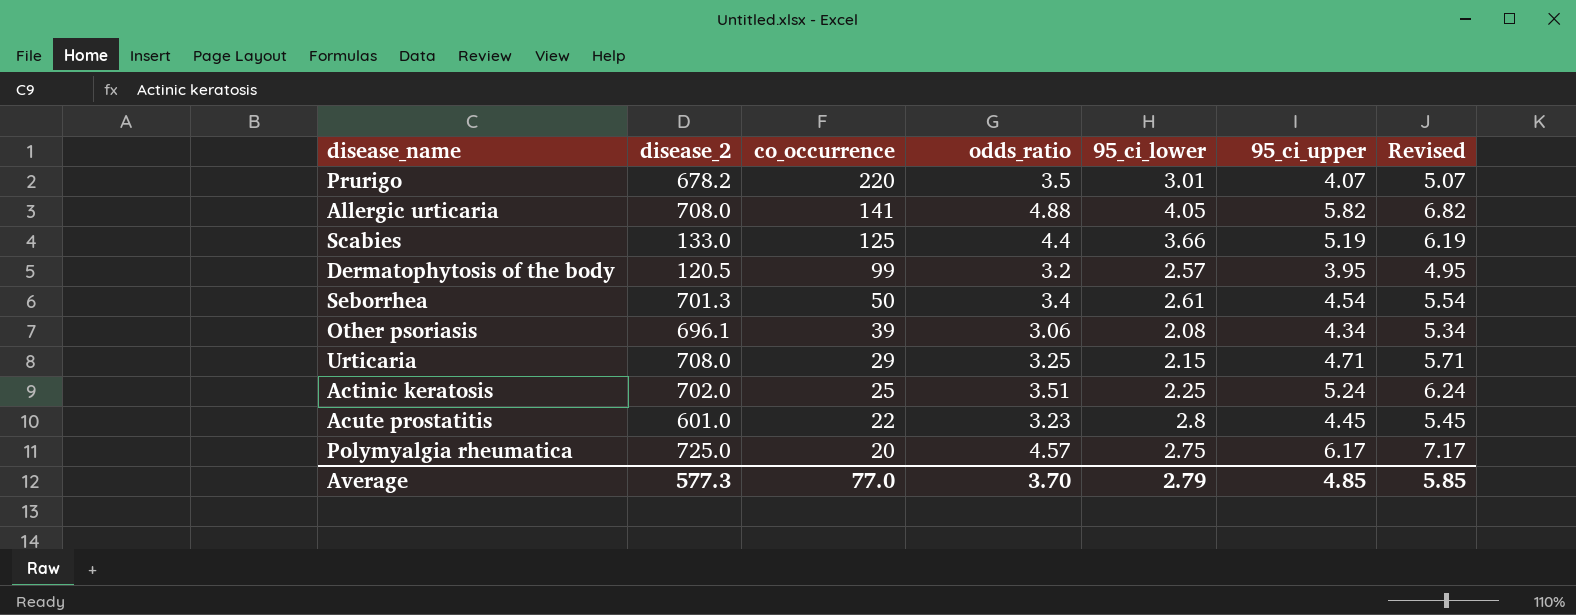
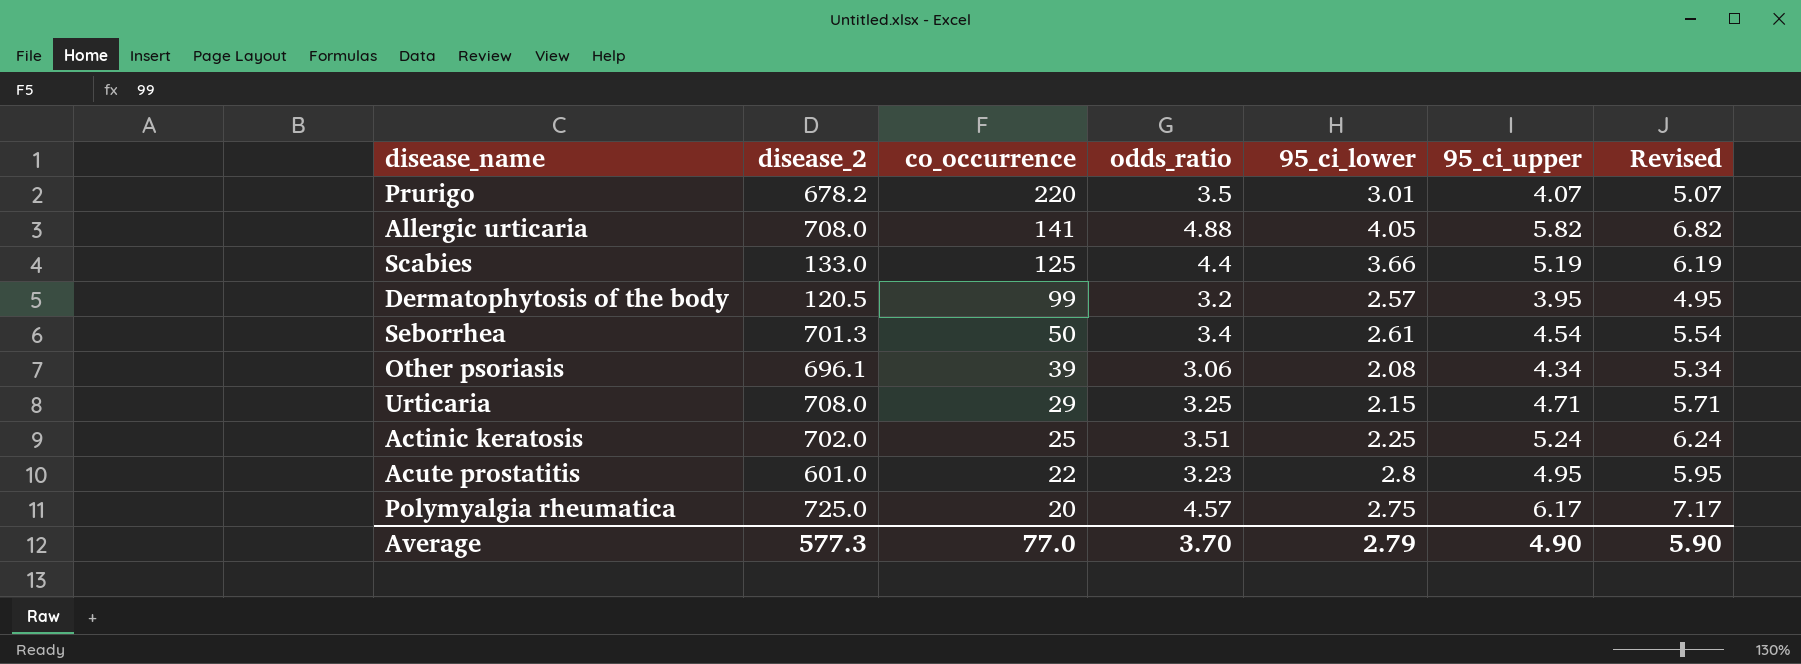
Acute prostatitis | 95_ci_upper: 4.45 -> 4.95
Acute prostatitis | Revised: 5.45 -> 5.95
Average | 95_ci_upper: 4.85 -> 4.90
Average | Revised: 5.85 -> 5.90

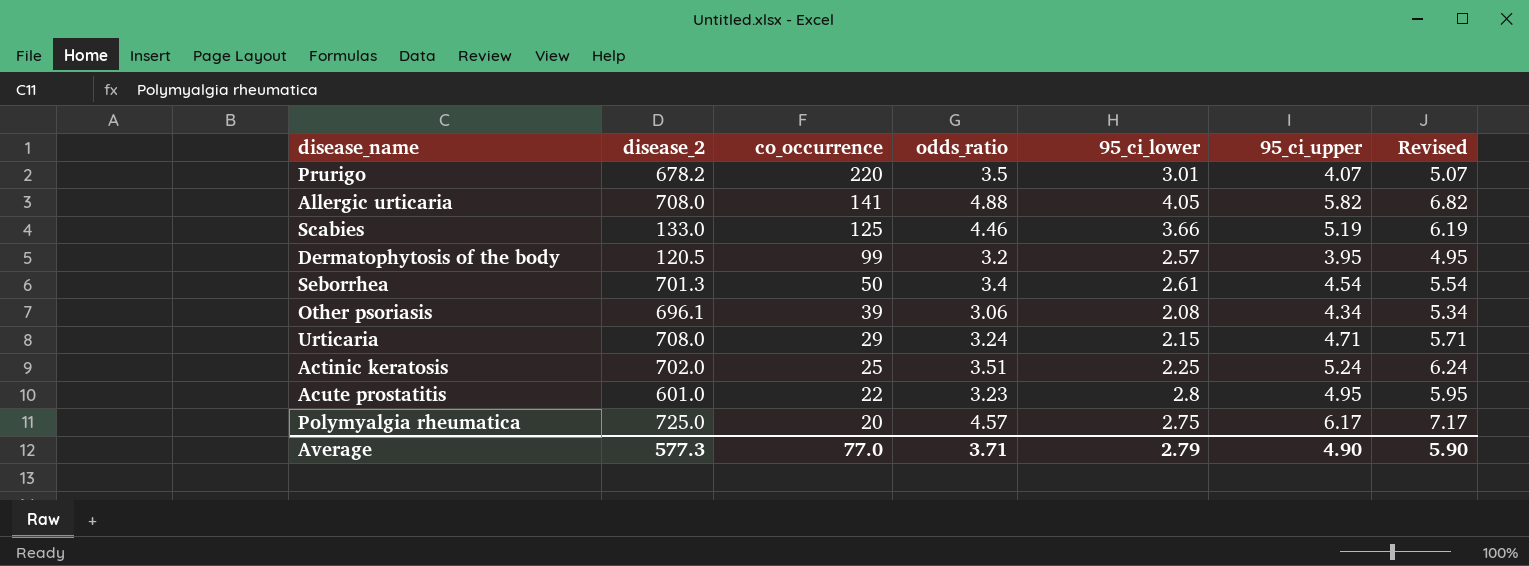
Scabies | odds_ratio: 4.4 -> 4.46
Urticaria | odds_ratio: 3.25 -> 3.24
Average | odds_ratio: 3.70 -> 3.71

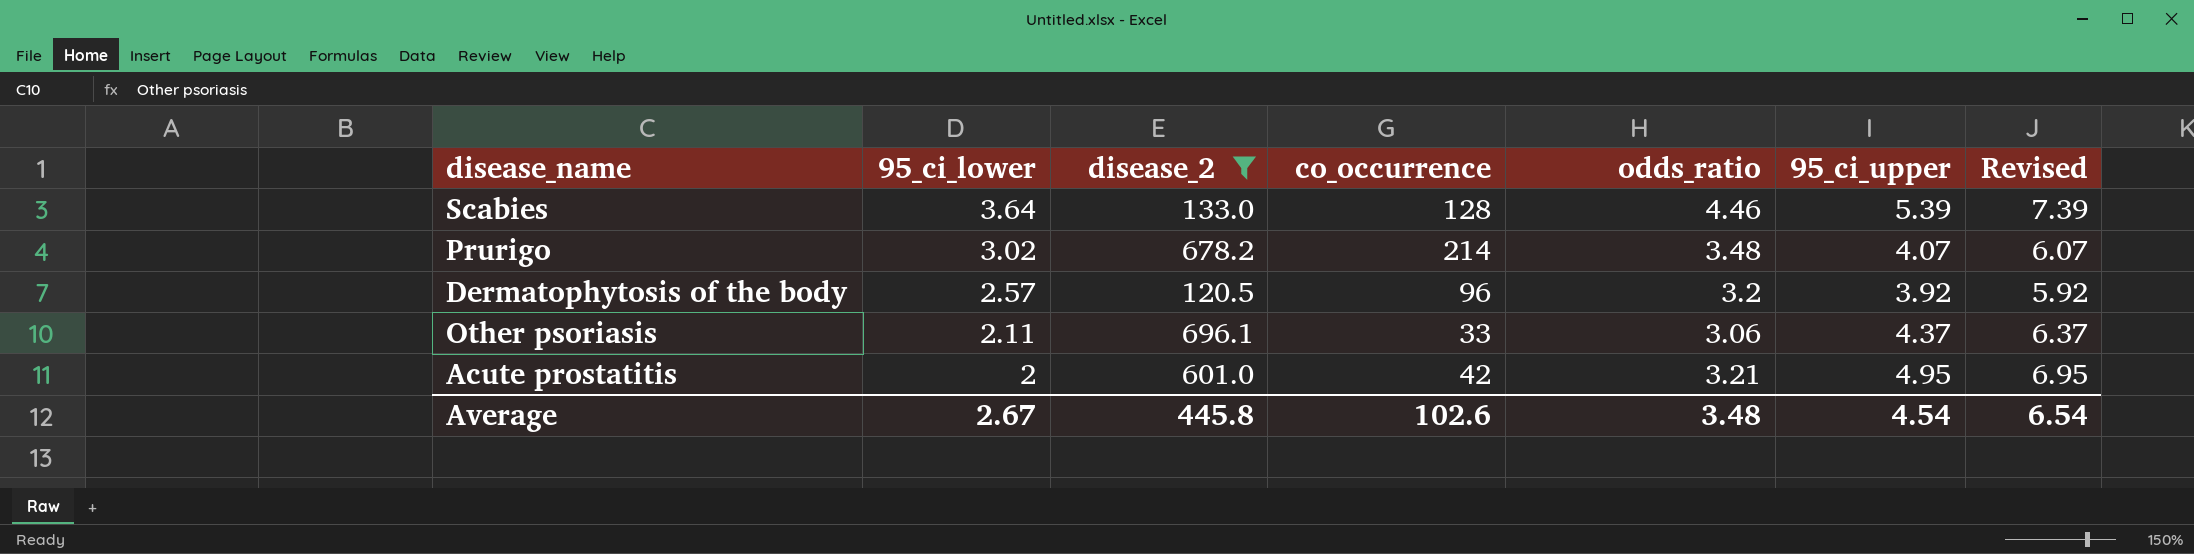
filter: none -> disease_2 <= 696.1
row order: co_occurrence descending -> 95_ci_lower descending
column 95_ci_lower | position: 5 -> 2
column Revised | formula: [95_ci_upper] + 1 -> [95_ci_upper] + 2
Scabies | 95_ci_lower: 3.66 -> 3.64
Scabies | co_occurrence: 125 -> 128
Scabies | 95_ci_upper: 5.19 -> 5.39
Prurigo | 95_ci_lower: 3.01 -> 3.02
Prurigo | co_occurrence: 220 -> 214
Prurigo | odds_ratio: 3.5 -> 3.48
Dermatophytosis of the body | co_occurrence: 99 -> 96
Dermatophytosis of the body | 95_ci_upper: 3.95 -> 3.92
Other psoriasis | 95_ci_lower: 2.08 -> 2.11
Other psoriasis | co_occurrence: 39 -> 33
Other psoriasis | 95_ci_upper: 4.34 -> 4.37
Acute prostatitis | 95_ci_lower: 2.8 -> 2
Acute prostatitis | co_occurrence: 22 -> 42
Acute prostatitis | odds_ratio: 3.23 -> 3.21
Average | 95_ci_lower: 2.79 -> 2.67
Average | disease_2: 577.3 -> 445.8
Average | co_occurrence: 77.0 -> 102.6
Average | odds_ratio: 3.71 -> 3.48
Average | 95_ci_upper: 4.90 -> 4.54
Average | Revised: 5.90 -> 6.54

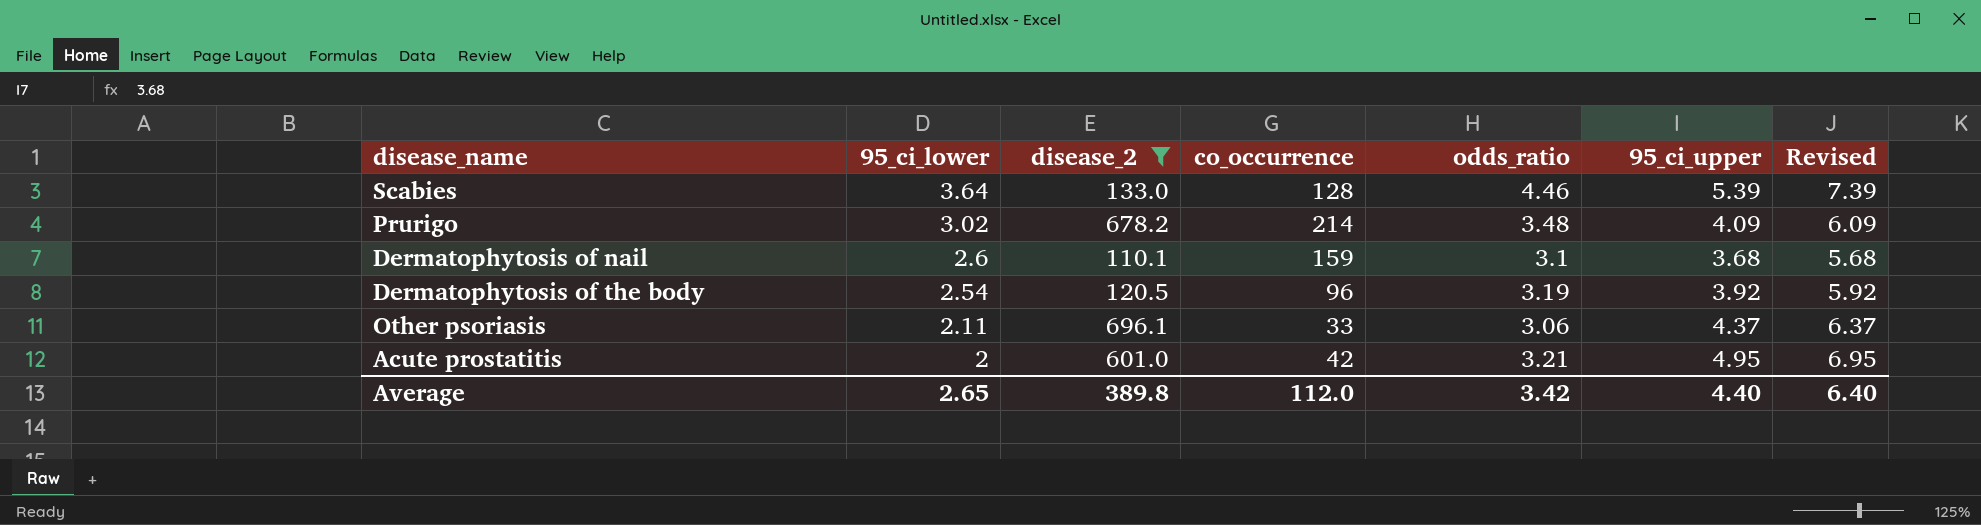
Prurigo | 95_ci_upper: 4.07 -> 4.09
Prurigo | Revised: 6.07 -> 6.09
row Dermatophytosis of nail: none -> 2.6 | 110.1 | 159 | 3.1 | 3.68 | 5.68
Dermatophytosis of the body | 95_ci_lower: 2.57 -> 2.54
Dermatophytosis of the body | odds_ratio: 3.2 -> 3.19
Average | 95_ci_lower: 2.67 -> 2.65
Average | disease_2: 445.8 -> 389.8
Average | co_occurrence: 102.6 -> 112.0
Average | odds_ratio: 3.48 -> 3.42
Average | 95_ci_upper: 4.54 -> 4.40
Average | Revised: 6.54 -> 6.40

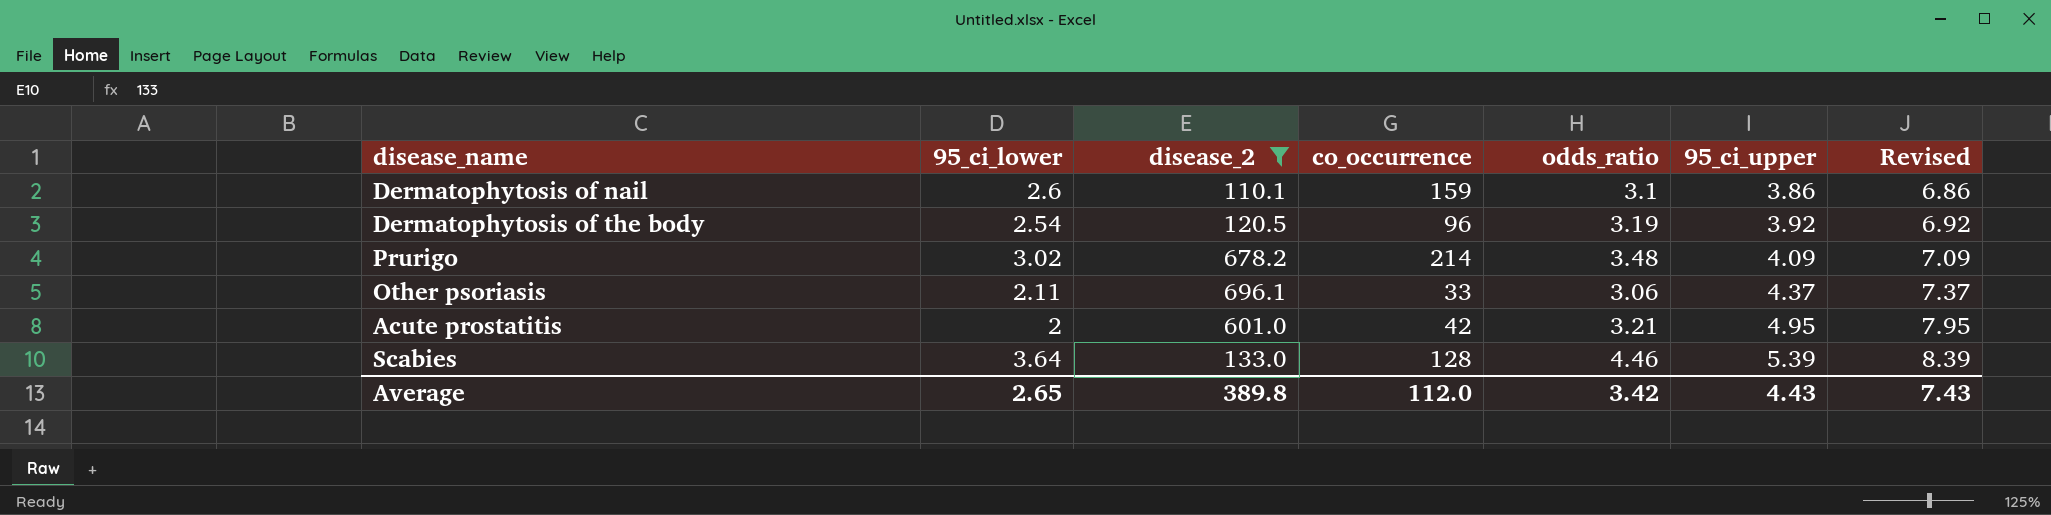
row order: 95_ci_lower descending -> 95_ci_upper ascending
column Revised | formula: [95_ci_upper] + 2 -> [95_ci_upper] + 3
Dermatophytosis of nail | 95_ci_upper: 3.68 -> 3.86
Average | 95_ci_upper: 4.40 -> 4.43
Average | Revised: 6.40 -> 7.43

